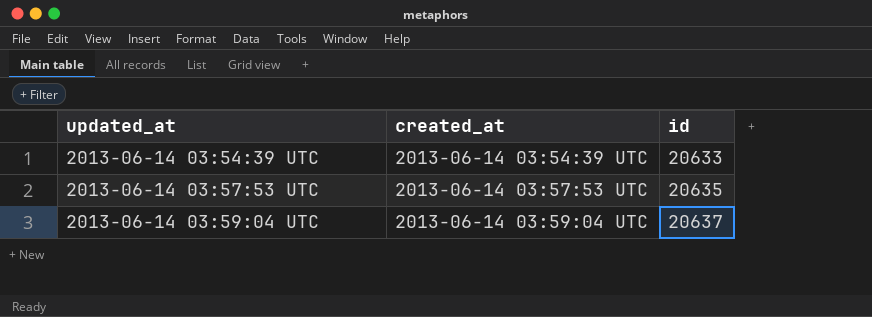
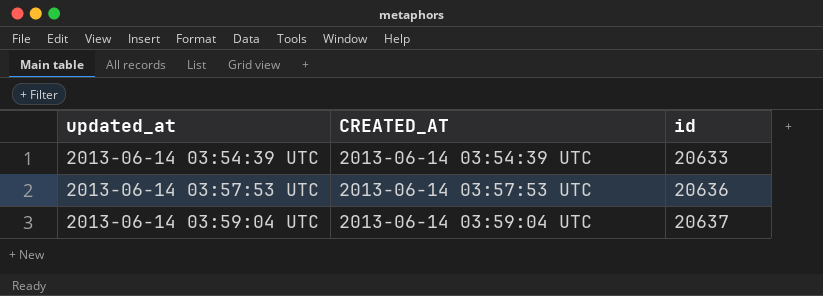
column name: created_at -> CREATED_AT
2013-06-14 03:57:53 UTC | id: 20635 -> 20636

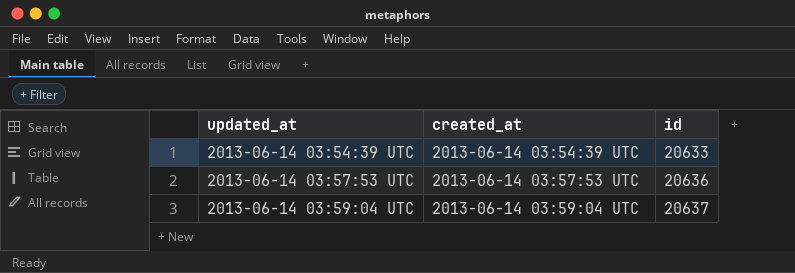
column name: CREATED_AT -> created_at

